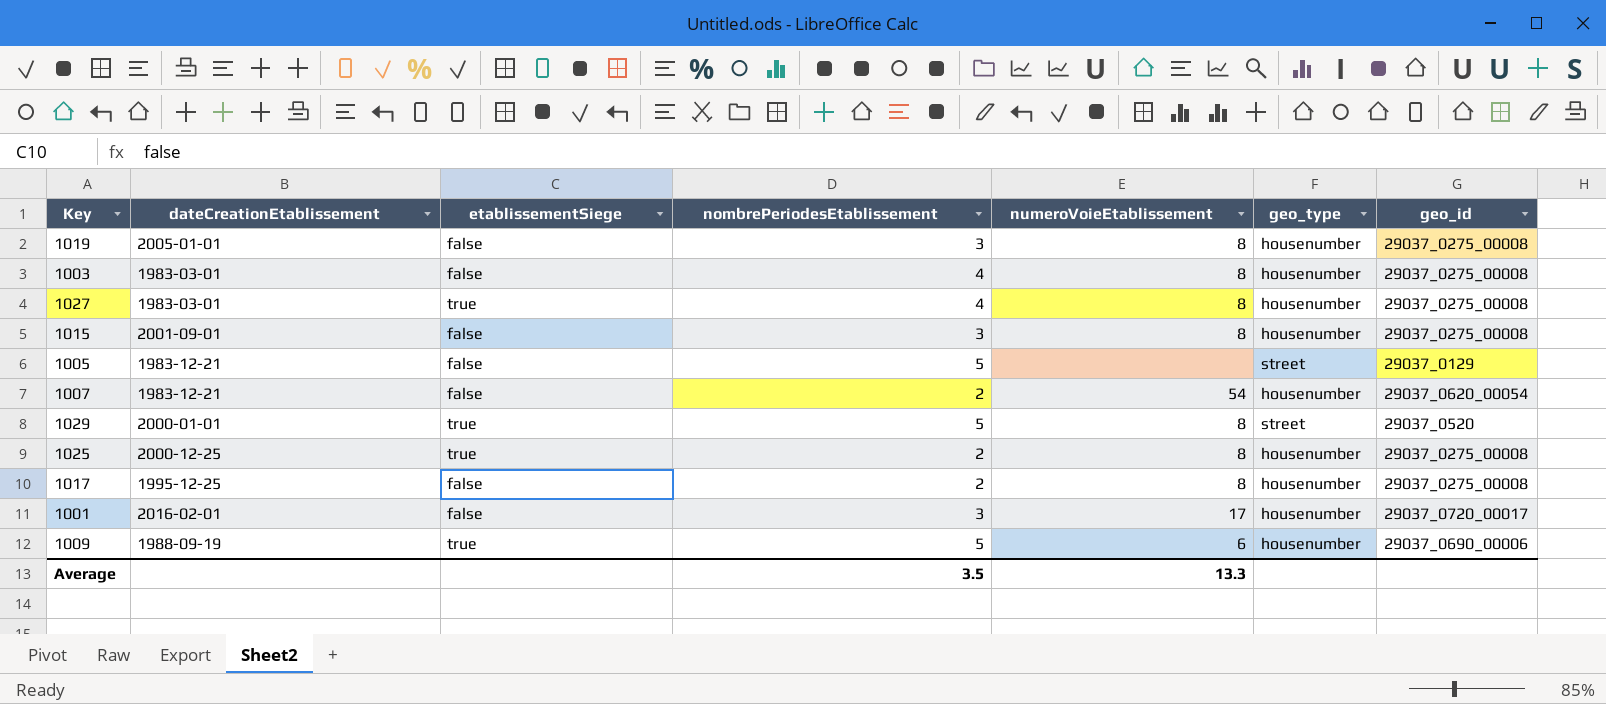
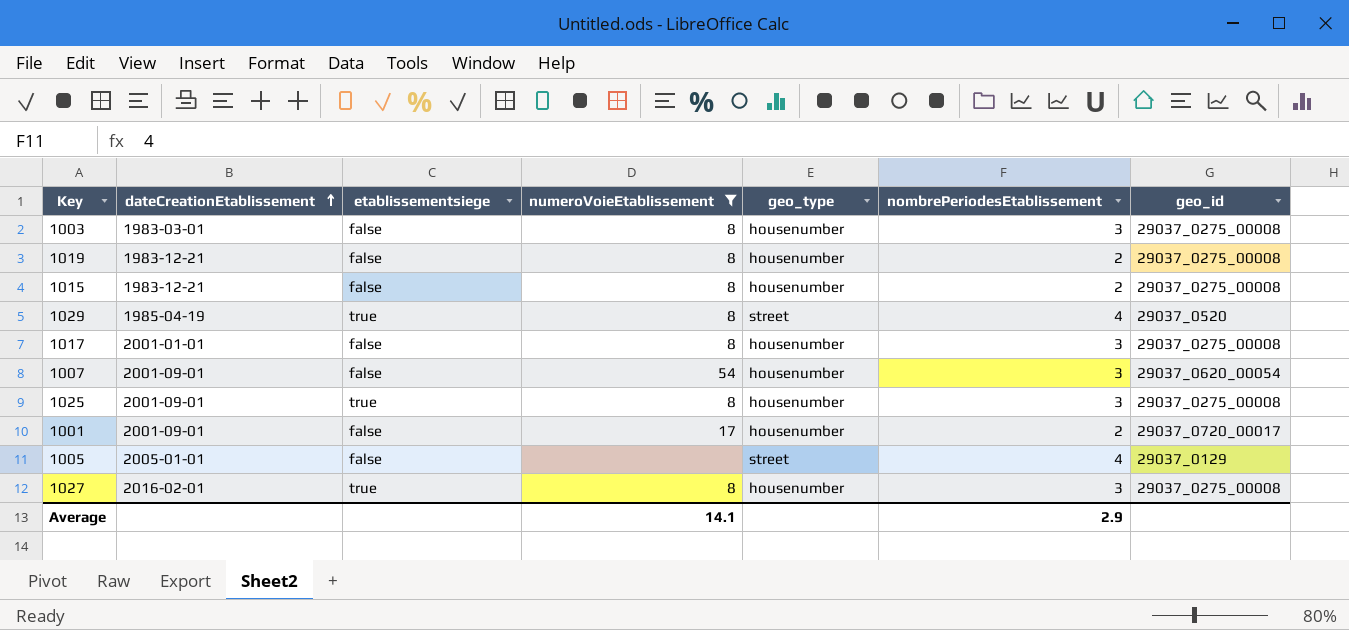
filter: none -> numeroVoieEtablissement != 6
row order: none -> dateCreationEtablissement ascending
column name: etablissementSiege -> etablissementsiege
column nombrePeriodesEtablissement | position: 4 -> 6
1003 | nombrePeriodesEtablissement: 4 -> 3
1019 | dateCreationEtablissement: 2005-01-01 -> 1983-12-21
1019 | nombrePeriodesEtablissement: 3 -> 2
1015 | dateCreationEtablissement: 2001-09-01 -> 1983-12-21
1015 | nombrePeriodesEtablissement: 3 -> 2
1029 | dateCreationEtablissement: 2000-01-01 -> 1985-04-19
1029 | nombrePeriodesEtablissement: 5 -> 4
1017 | dateCreationEtablissement: 1995-12-25 -> 2001-01-01
1017 | nombrePeriodesEtablissement: 2 -> 3
1007 | dateCreationEtablissement: 1983-12-21 -> 2001-09-01
1007 | nombrePeriodesEtablissement: 2 -> 3
1025 | dateCreationEtablissement: 2000-12-25 -> 2001-09-01
1025 | nombrePeriodesEtablissement: 2 -> 3
1001 | dateCreationEtablissement: 2016-02-01 -> 2001-09-01
1001 | nombrePeriodesEtablissement: 3 -> 2
1005 | dateCreationEtablissement: 1983-12-21 -> 2005-01-01
1005 | nombrePeriodesEtablissement: 5 -> 4
1027 | dateCreationEtablissement: 1983-03-01 -> 2016-02-01
1027 | nombrePeriodesEtablissement: 4 -> 3
Average | numeroVoieEtablissement: 13.3 -> 14.1
Average | nombrePeriodesEtablissement: 3.5 -> 2.9

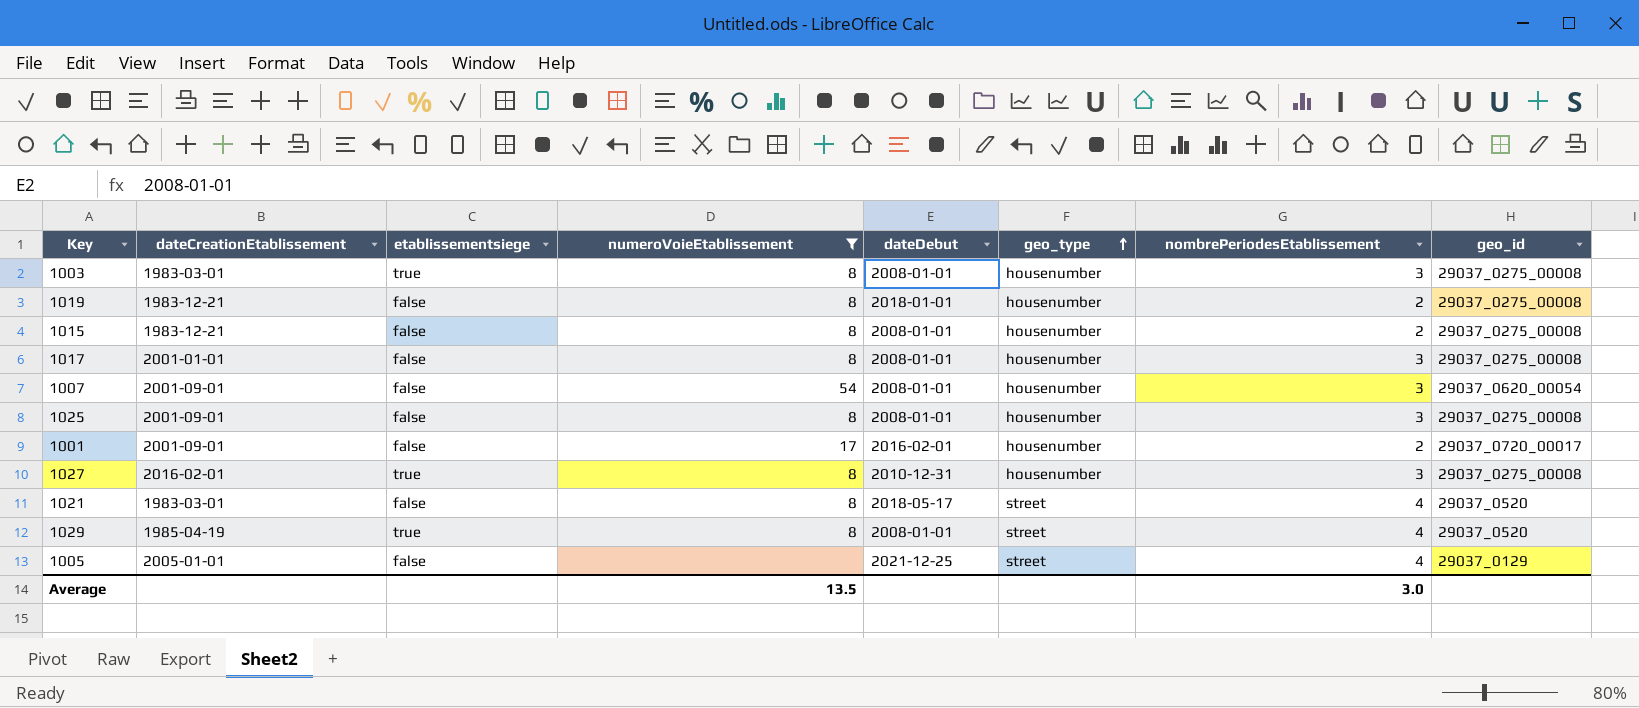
row order: dateCreationEtablissement ascending -> geo_type ascending
column dateDebut | position: none -> 5
1003 | etablissementsiege: false -> true
1025 | etablissementsiege: true -> false
row 1021: none -> 1983-03-01 | false | 8 | 2018-05-17 | street | 4 | 29037_0520
Average | numeroVoieEtablissement: 14.1 -> 13.5
Average | nombrePeriodesEtablissement: 2.9 -> 3.0

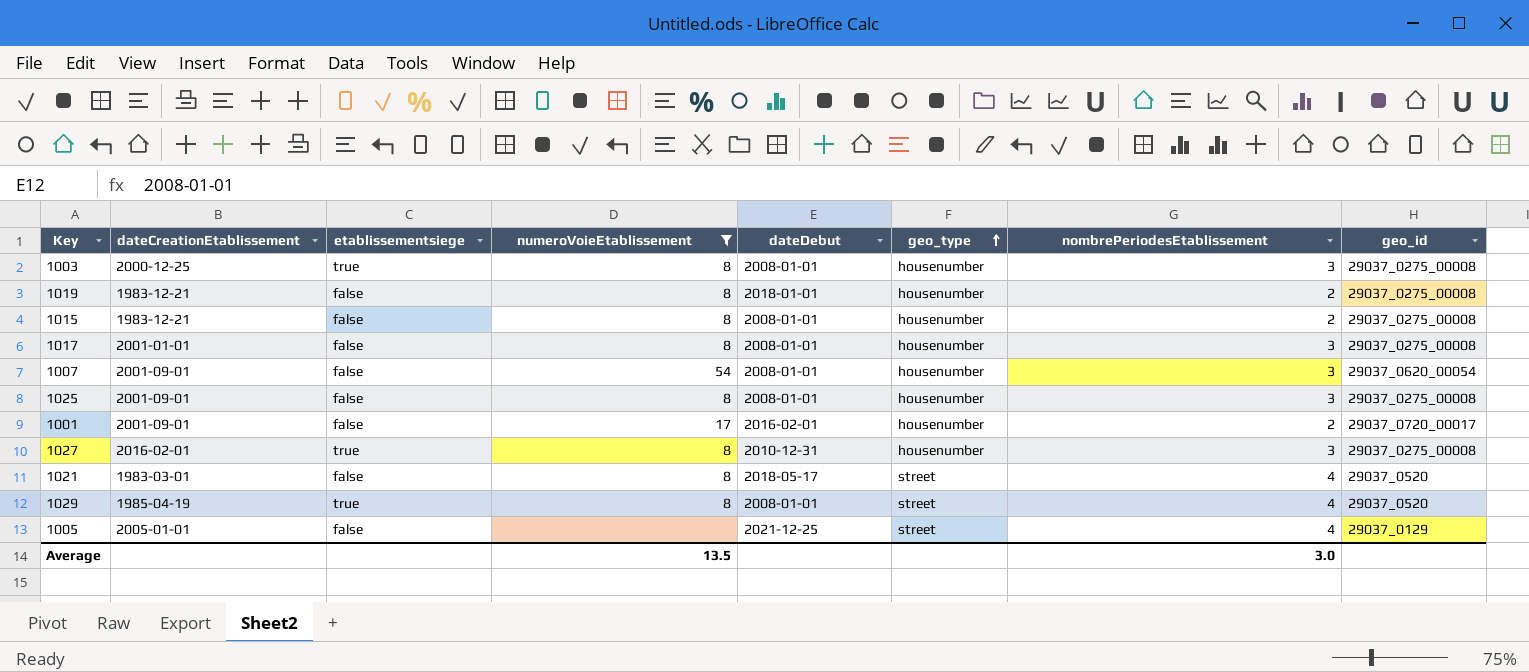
1003 | dateCreationEtablissement: 1983-03-01 -> 2000-12-25

